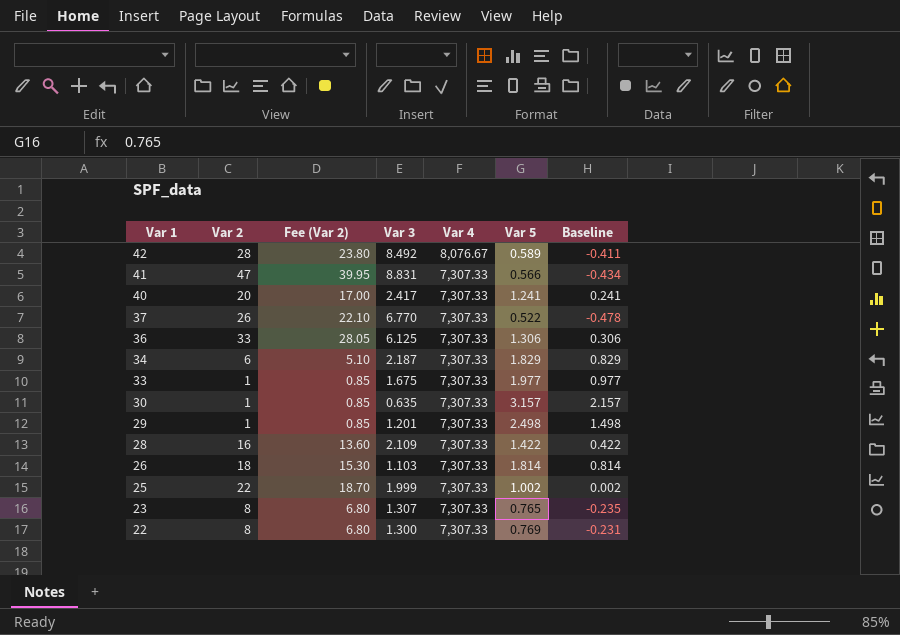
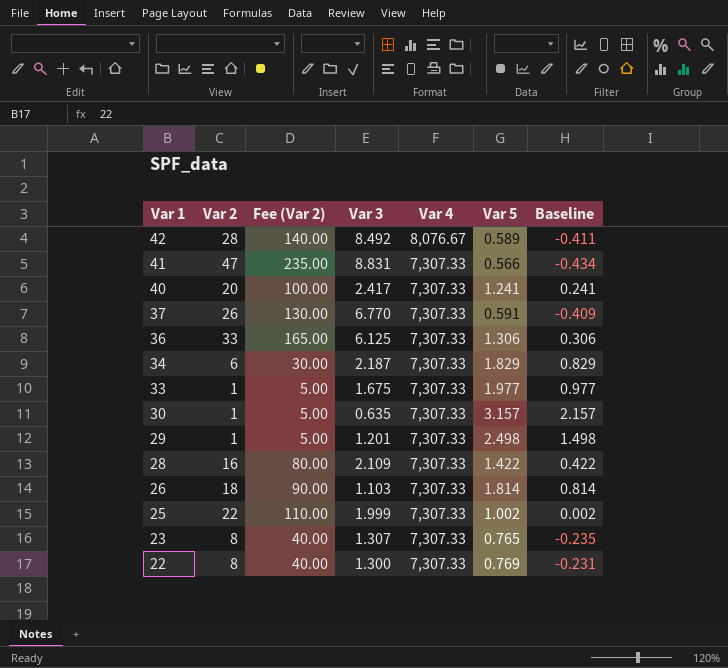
column Fee (Var 2) | formula: [Var 2] * 0.85 -> [Var 2] * 5
37 | Var 5: 0.522 -> 0.591
37 | Baseline: -0.478 -> -0.409

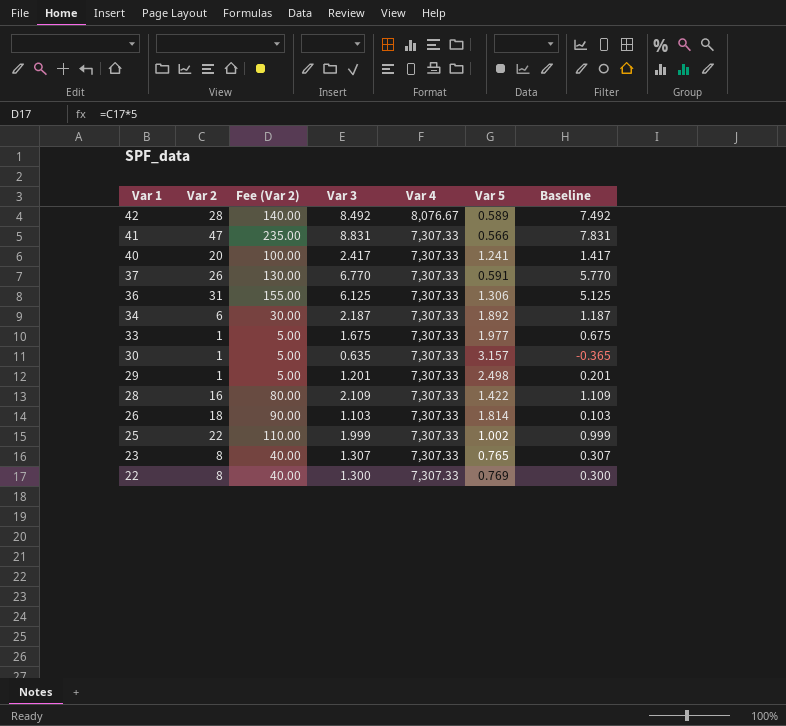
column Baseline | formula: [Var 5] - 1 -> [Var 3] - 1
36 | Var 2: 33 -> 31
36 | Fee (Var 2): 165.00 -> 155.00
34 | Var 5: 1.829 -> 1.892

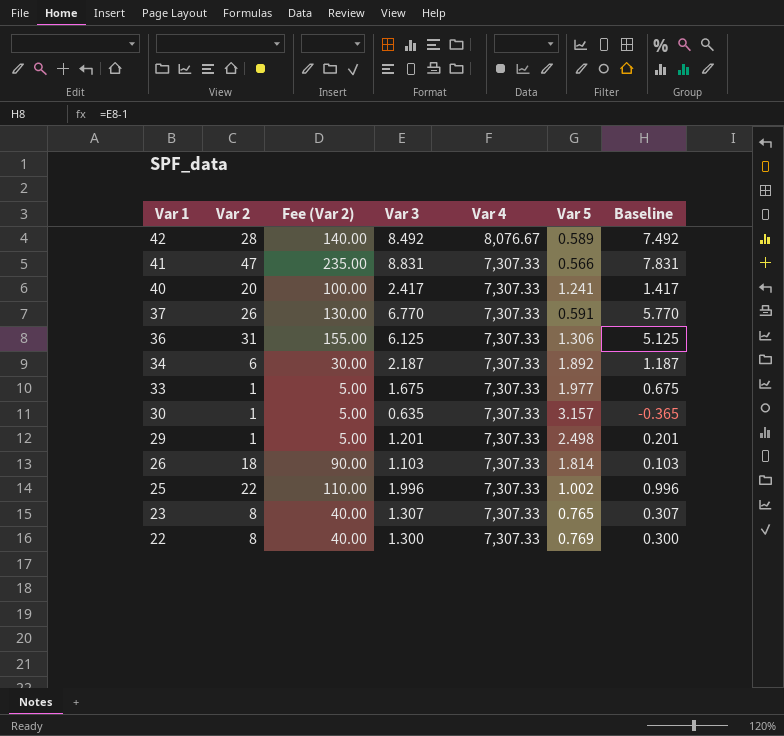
row 28: 16 | 80.00 | 2.109 | 7,307.33 | 1.422 | 1.109 -> none
25 | Var 3: 1.999 -> 1.996
25 | Baseline: 0.999 -> 0.996

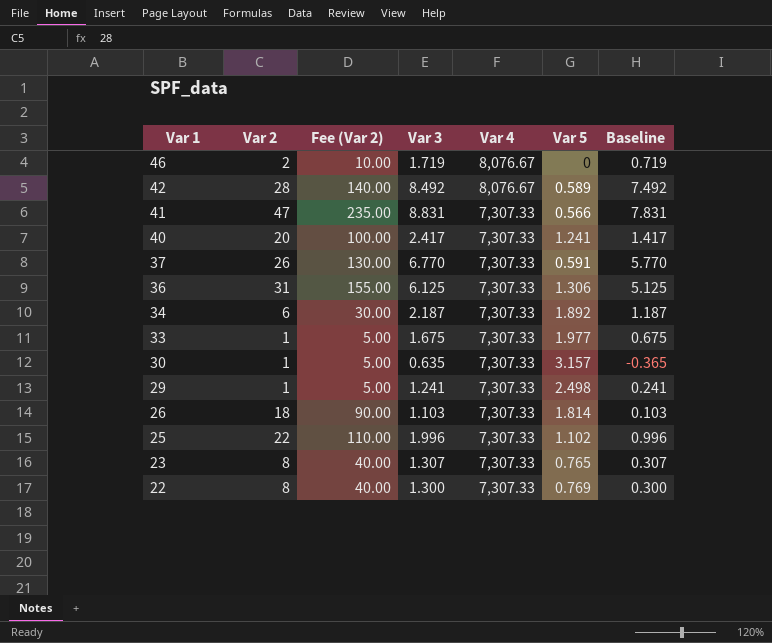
row 46: none -> 2 | 10.00 | 1.719 | 8,076.67 | 0 | 0.719
29 | Var 3: 1.201 -> 1.241
29 | Baseline: 0.201 -> 0.241
25 | Var 5: 1.002 -> 1.102

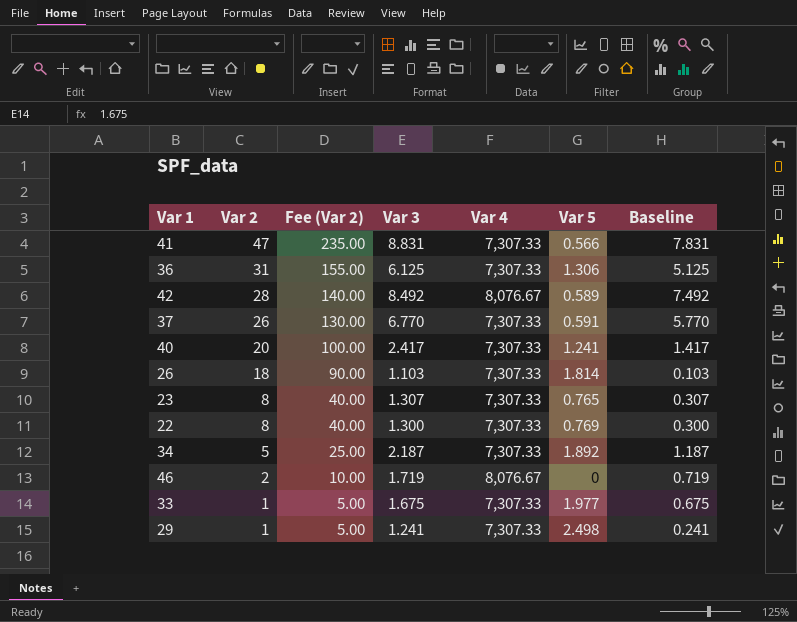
row order: Var 1 descending -> Var 2 descending
row 30: 1 | 5.00 | 0.635 | 7,307.33 | 3.157 | -0.365 -> none
row 25: 22 | 110.00 | 1.996 | 7,307.33 | 1.102 | 0.996 -> none
34 | Var 2: 6 -> 5
34 | Fee (Var 2): 30.00 -> 25.00

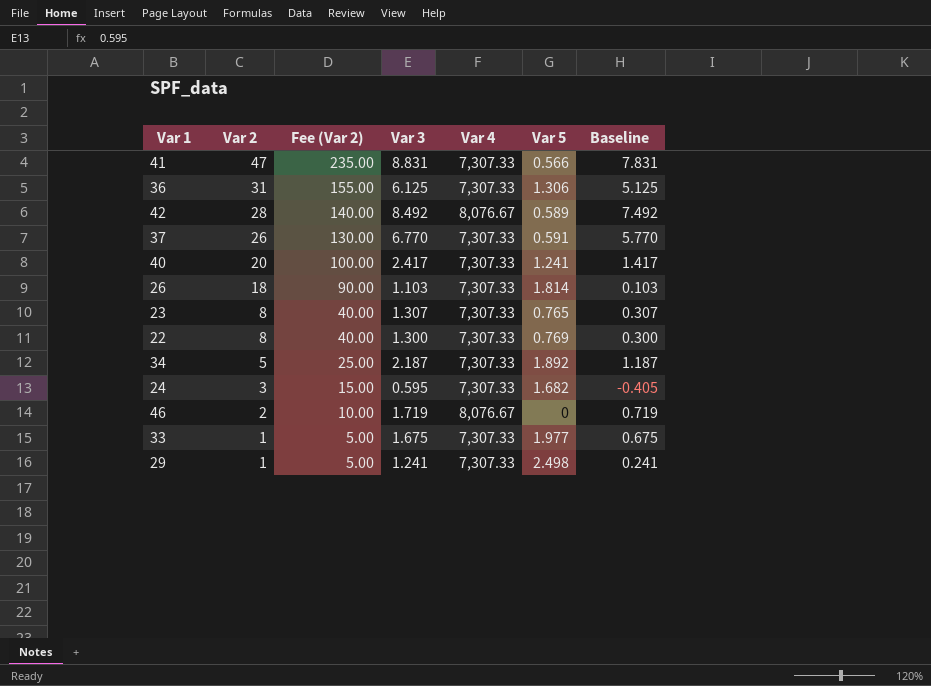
row 24: none -> 3 | 15.00 | 0.595 | 7,307.33 | 1.682 | -0.405

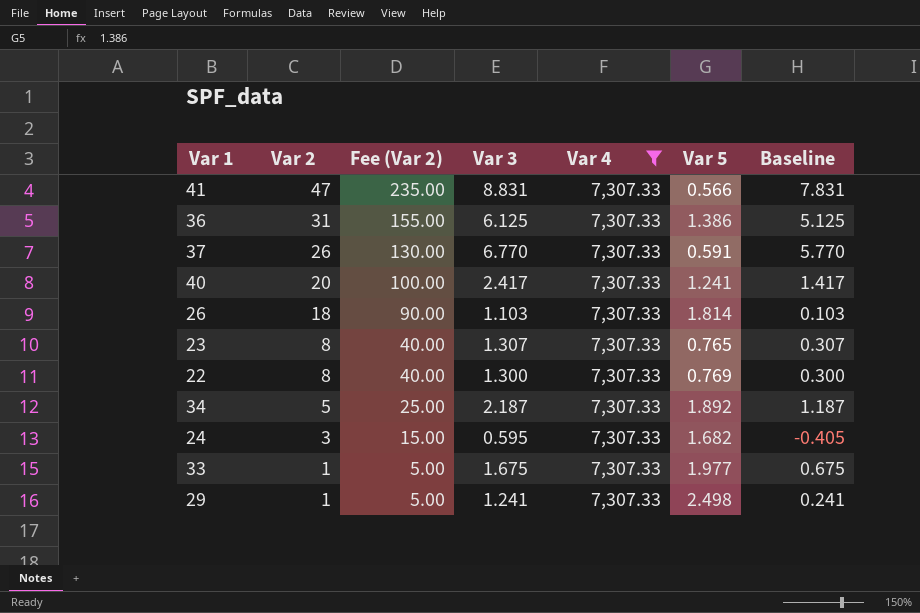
filter: none -> Var 4 = 7,307.33
36 | Var 5: 1.306 -> 1.386

